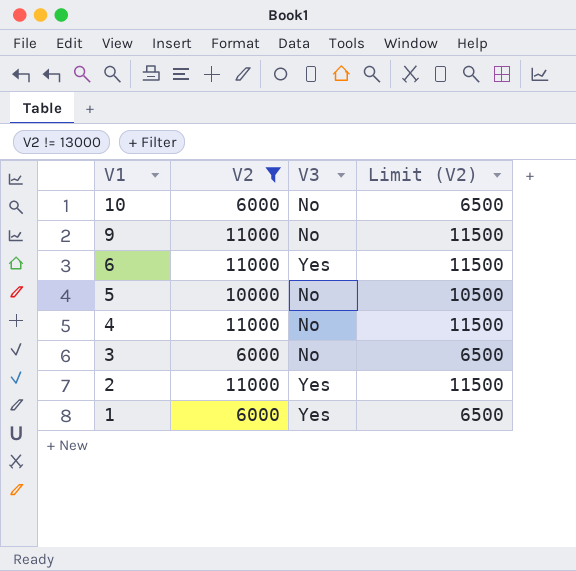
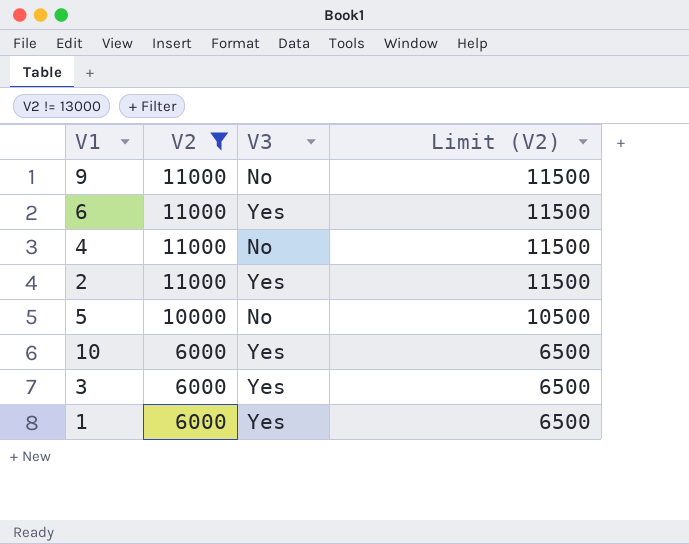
row order: V1 descending -> V2 descending
10 | V3: No -> Yes
3 | V3: No -> Yes

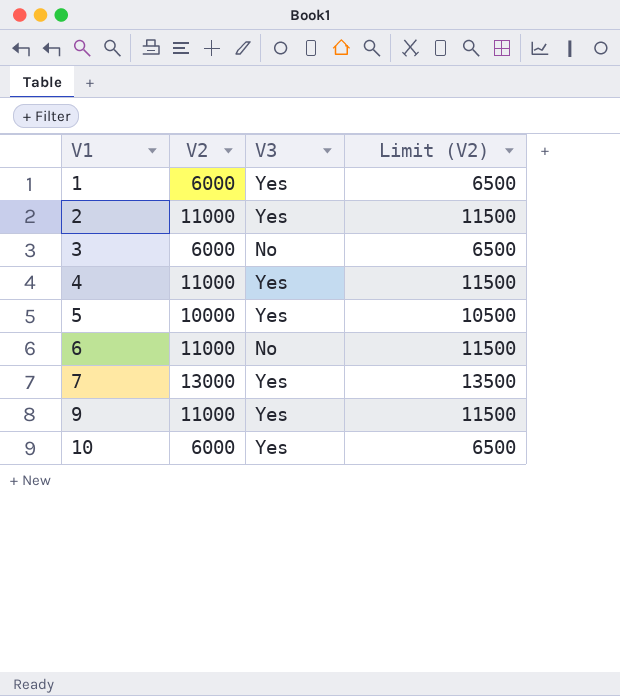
filter: V2 != 13000 -> none
row order: V2 descending -> V1 ascending
3 | V3: Yes -> No
4 | V3: No -> Yes
5 | V3: No -> Yes
6 | V3: Yes -> No
9 | V3: No -> Yes

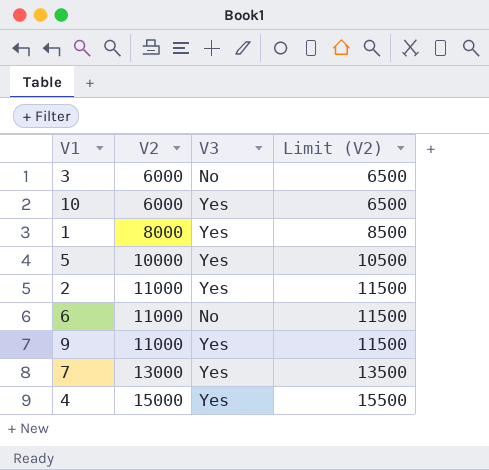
row order: V1 ascending -> V2 ascending
1 | V2: 6000 -> 8000
1 | Limit (V2): 6500 -> 8500
4 | V2: 11000 -> 15000
4 | Limit (V2): 11500 -> 15500

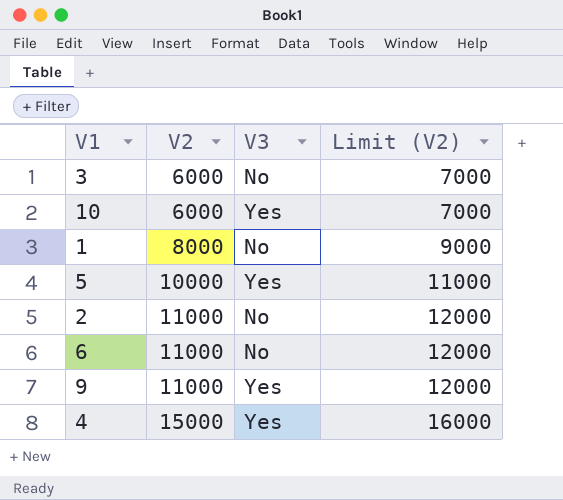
column Limit (V2) | formula: [V2] + 500 -> [V2] + 1000
row 7: 13000 | Yes | 13500 -> none
1 | V3: Yes -> No
2 | V3: Yes -> No

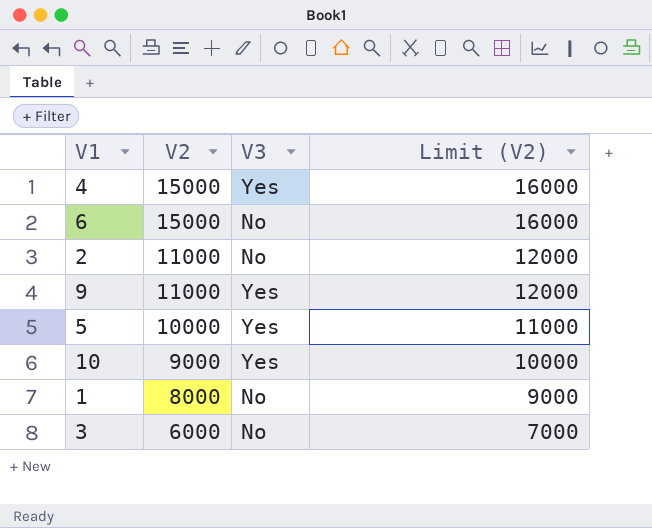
row order: V2 ascending -> V2 descending
6 | V2: 11000 -> 15000
6 | Limit (V2): 12000 -> 16000
10 | V2: 6000 -> 9000
10 | Limit (V2): 7000 -> 10000

